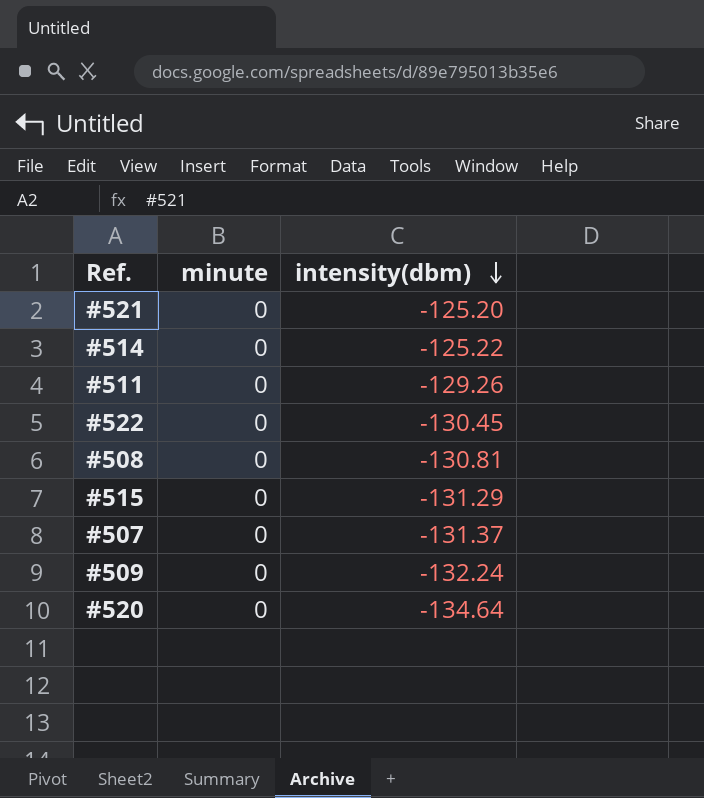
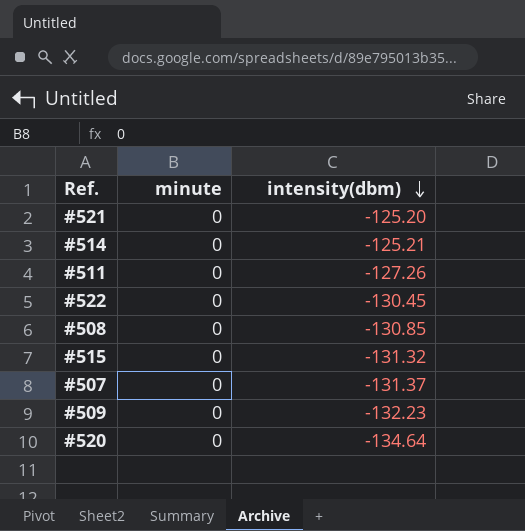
#514 | intensity(dbm): -125.22 -> -125.21
#511 | intensity(dbm): -129.26 -> -127.26
#508 | intensity(dbm): -130.81 -> -130.85
#515 | intensity(dbm): -131.29 -> -131.32
#509 | intensity(dbm): -132.24 -> -132.23

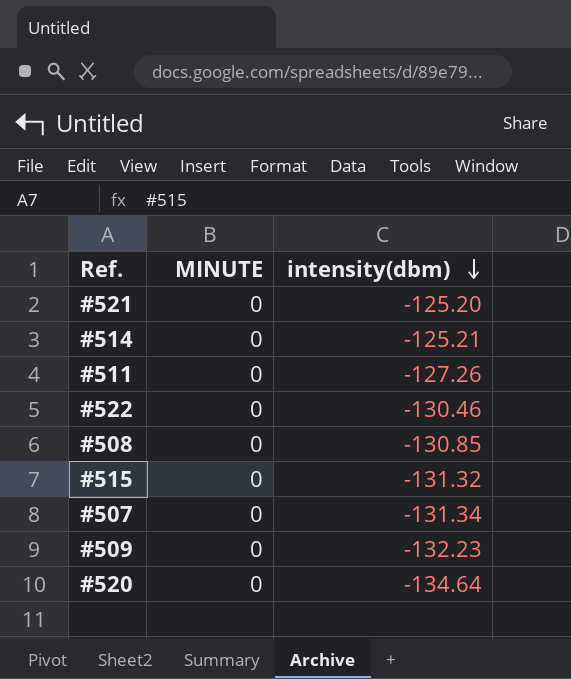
column name: minute -> MINUTE
#522 | intensity(dbm): -130.45 -> -130.46
#507 | intensity(dbm): -131.37 -> -131.34

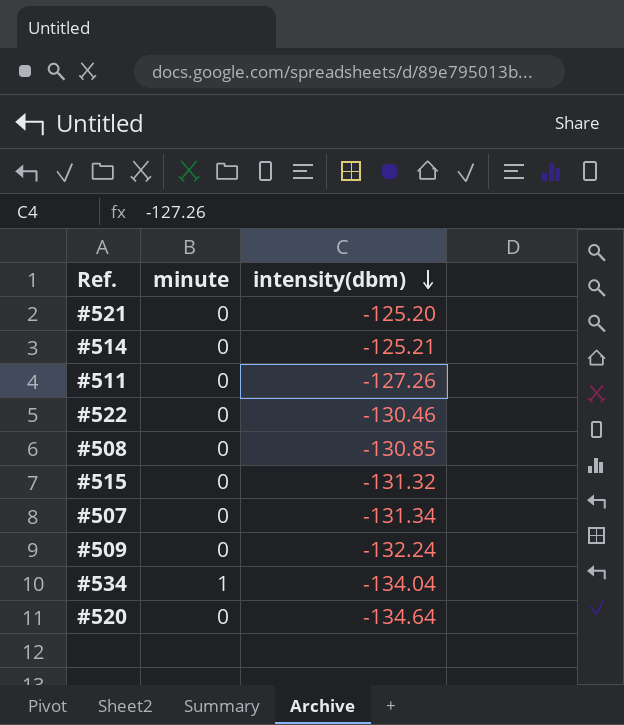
column name: MINUTE -> minute
#509 | intensity(dbm): -132.23 -> -132.24
row #534: none -> 1 | -134.04

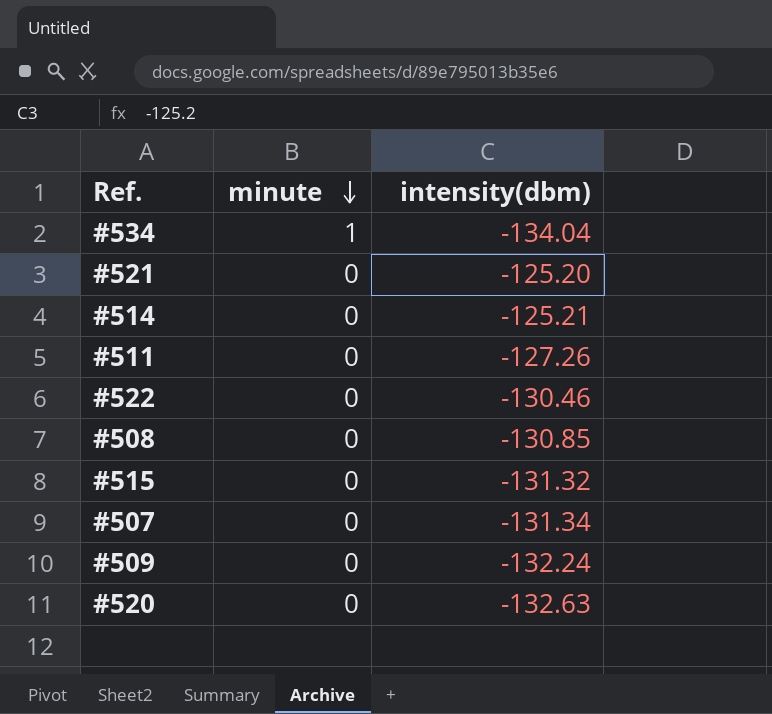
row order: intensity(dbm) descending -> minute descending
#520 | intensity(dbm): -134.64 -> -132.63

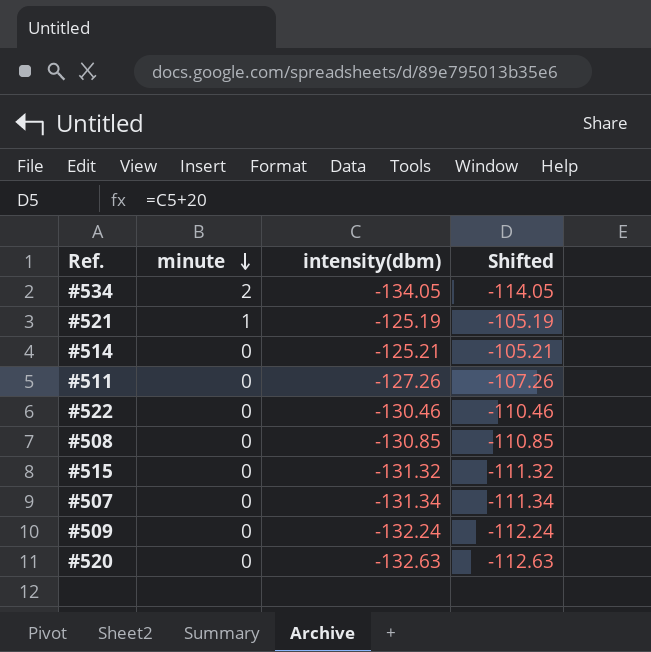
column Shifted | formula: none -> [intensity(dbm)] + 20
#534 | minute: 1 -> 2
#534 | intensity(dbm): -134.04 -> -134.05
#521 | minute: 0 -> 1
#521 | intensity(dbm): -125.20 -> -125.19

